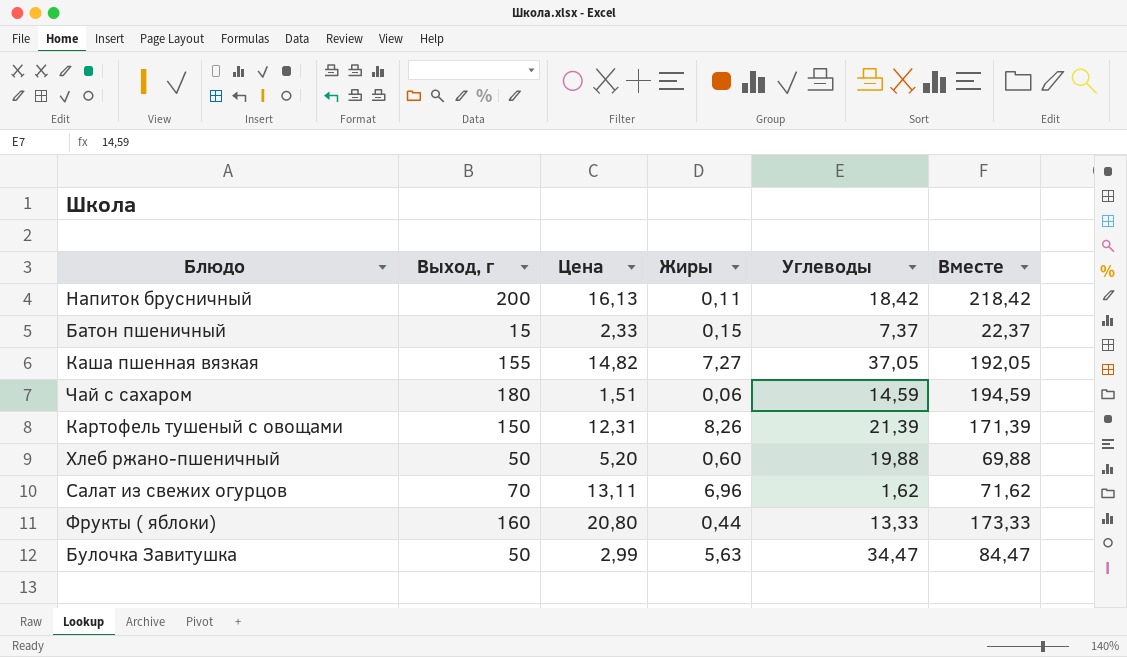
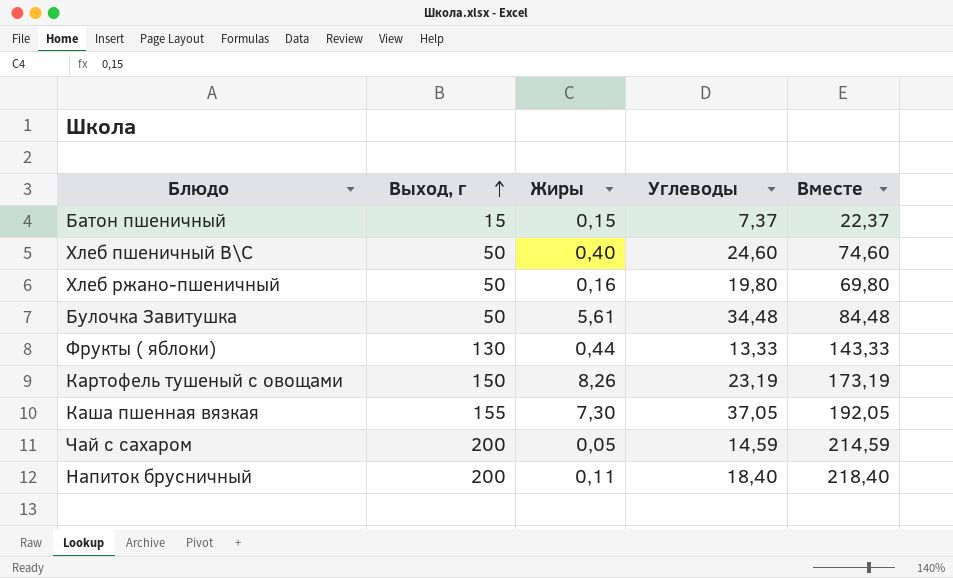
row order: none -> Выход, г ascending
column Цена | position: 3 -> none
row Салат из свежих огурцов: 70 | 13,11 | 6,96 | 1,62 | 71,62 -> none
row Хлеб пшеничный В\С: none -> 50 | 0,40 | 24,60 | 74,60
Хлеб ржано-пшеничный | Жиры: 0,60 -> 0,16
Хлеб ржано-пшеничный | Углеводы: 19,88 -> 19,80
Хлеб ржано-пшеничный | Вместе: 69,88 -> 69,80
Булочка Завитушка | Жиры: 5,63 -> 5,61
Булочка Завитушка | Углеводы: 34,47 -> 34,48
Булочка Завитушка | Вместе: 84,47 -> 84,48
Фрукты ( яблоки) | Выход, г: 160 -> 130
Фрукты ( яблоки) | Вместе: 173,33 -> 143,33
Картофель тушеный с овощами | Углеводы: 21,39 -> 23,19
Картофель тушеный с овощами | Вместе: 171,39 -> 173,19
Каша пшенная вязкая | Жиры: 7,27 -> 7,30
Чай с сахаром | Выход, г: 180 -> 200
Чай с сахаром | Жиры: 0,06 -> 0,05
Чай с сахаром | Вместе: 194,59 -> 214,59
Напиток брусничный | Углеводы: 18,42 -> 18,40
Напиток брусничный | Вместе: 218,42 -> 218,40

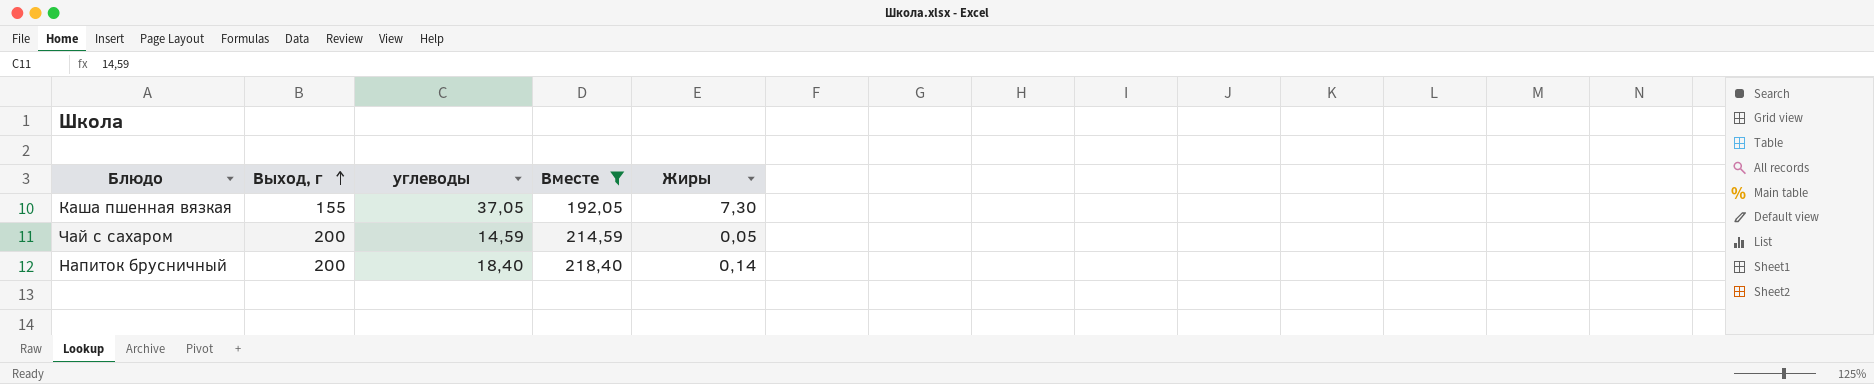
filter: none -> Вместе >= 192,05
column name: Углеводы -> углеводы
column Жиры | position: 3 -> 5
Напиток брусничный | Жиры: 0,11 -> 0,14

